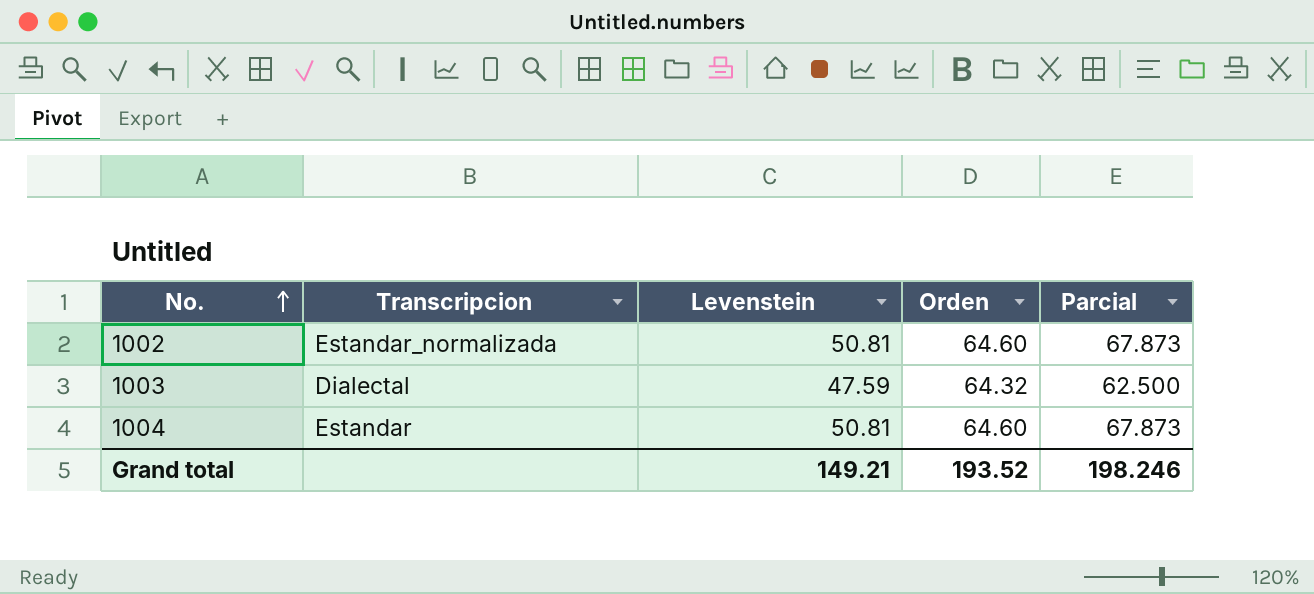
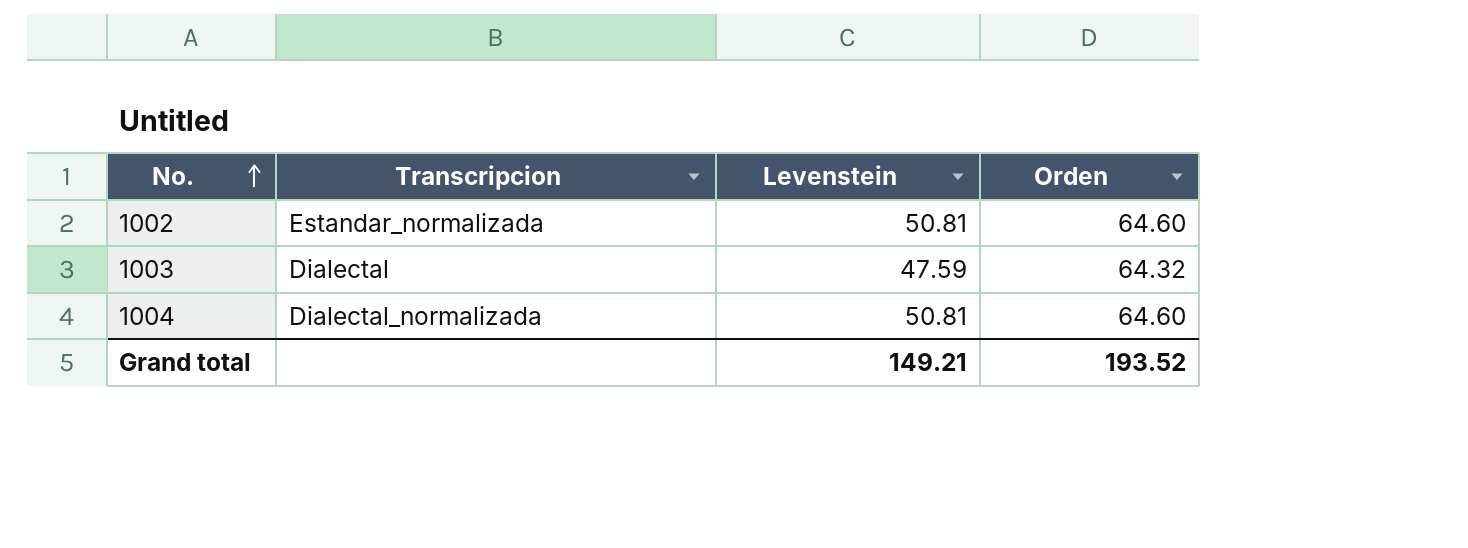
column Parcial | position: 5 -> none
1004 | Transcripcion: Estandar -> Dialectal_normalizada

